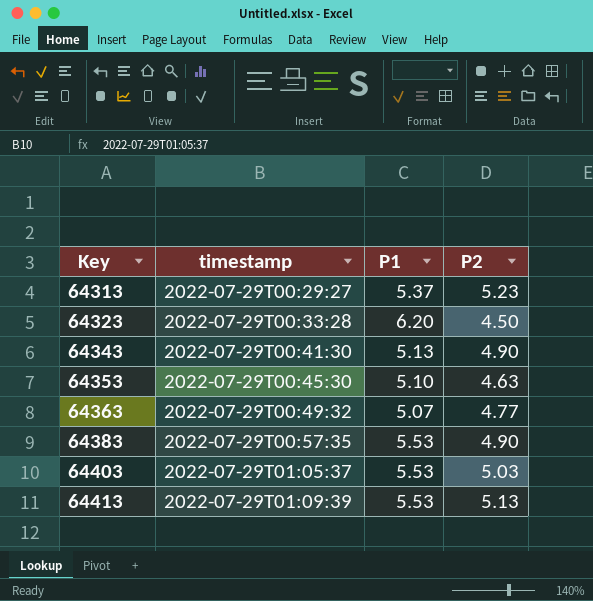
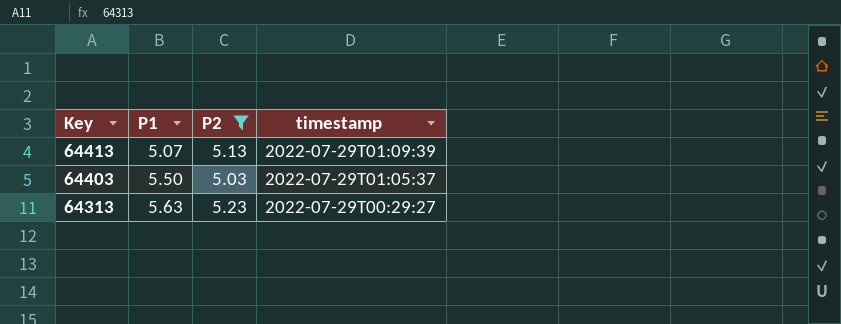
filter: none -> P2 >= 5.03
row order: Key ascending -> Key descending
column timestamp | position: 2 -> 4
64413 | P1: 5.53 -> 5.07
64403 | P1: 5.53 -> 5.50
64313 | P1: 5.37 -> 5.63

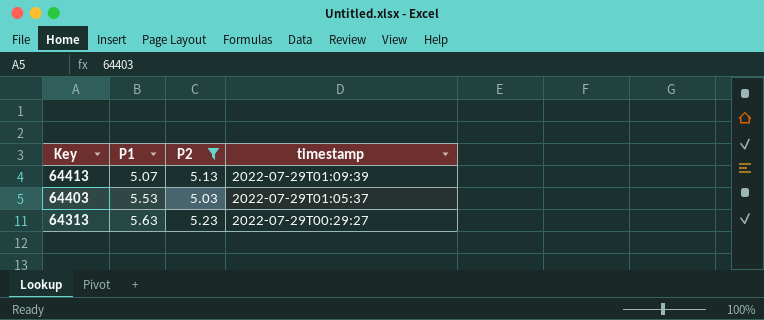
64403 | P1: 5.50 -> 5.53

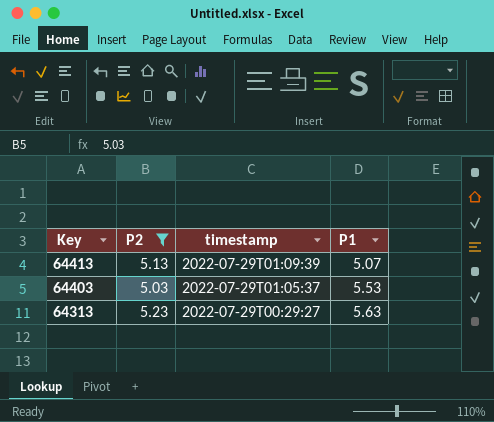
column P1 | position: 2 -> 4

